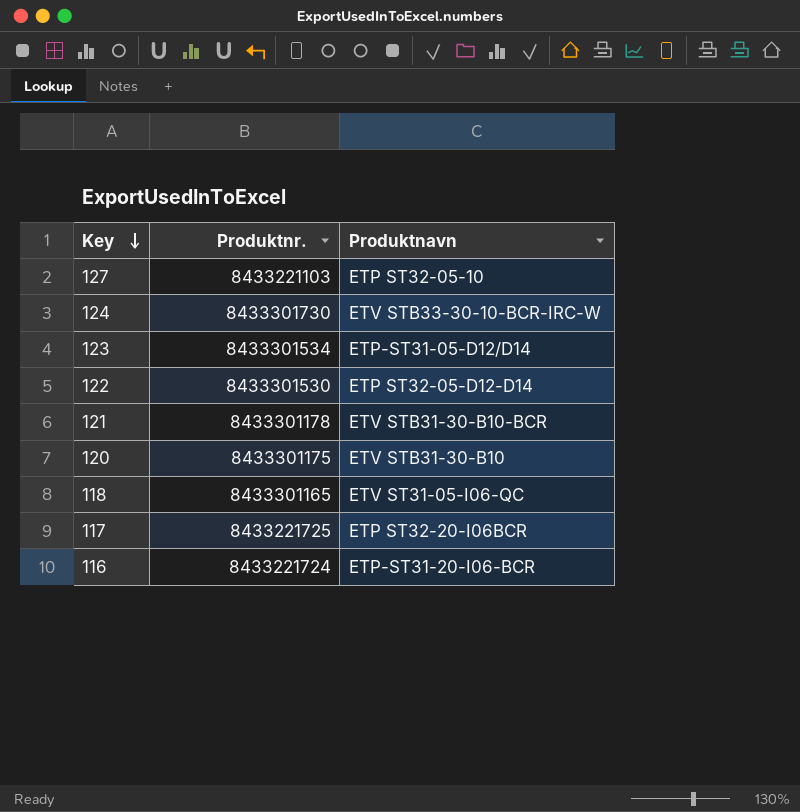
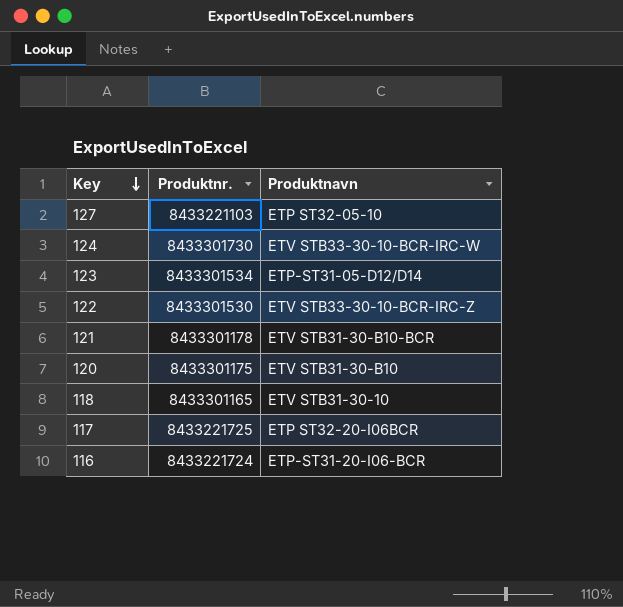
122 | Produktnavn: ETP ST32-05-D12-D14 -> ETV STB33-30-10-BCR-IRC-Z
118 | Produktnavn: ETV ST31-05-I06-QC -> ETV STB31-30-10

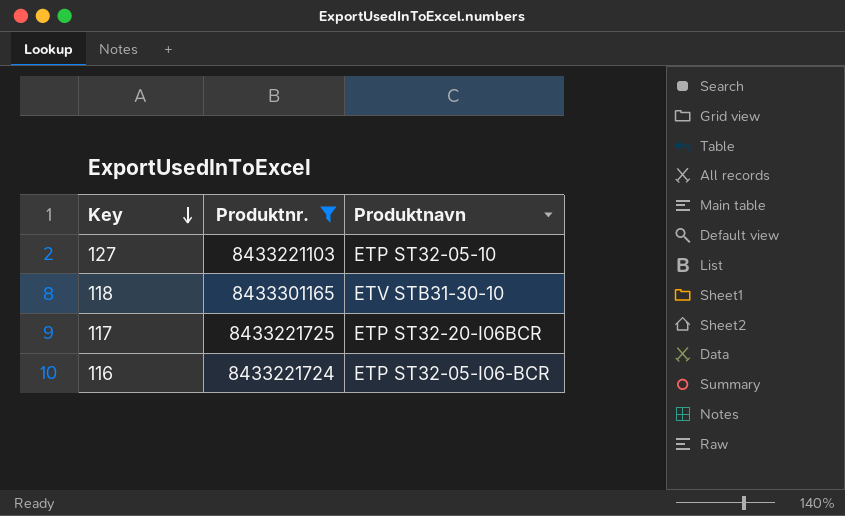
filter: none -> Produktnr. <= 8433301165
116 | Produktnavn: ETP-ST31-20-I06-BCR -> ETP ST32-05-I06-BCR

